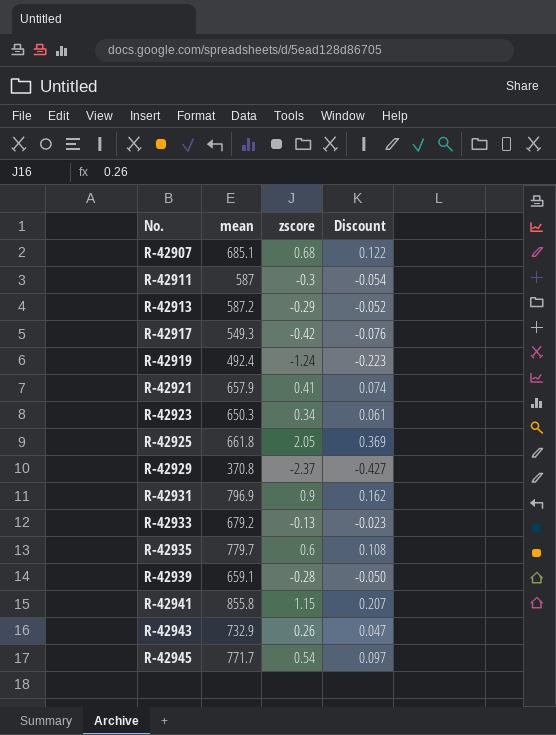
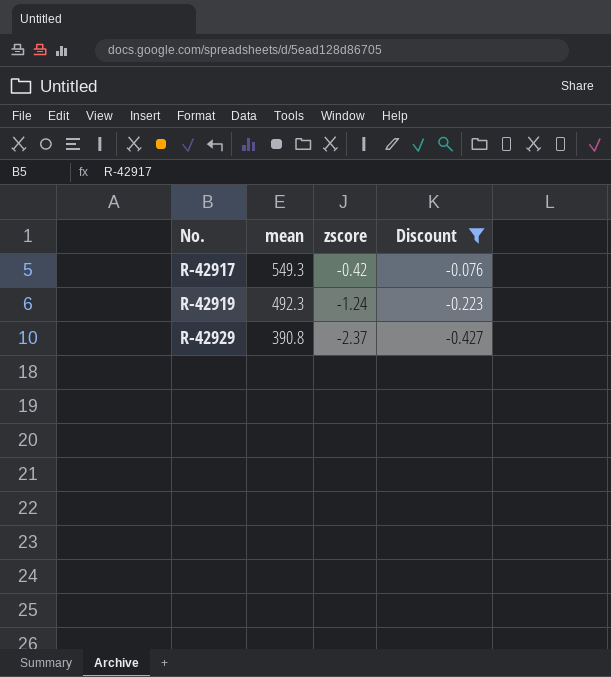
filter: none -> Discount <= -0.076
R-42919 | mean: 492.4 -> 492.3
R-42929 | mean: 370.8 -> 390.8

